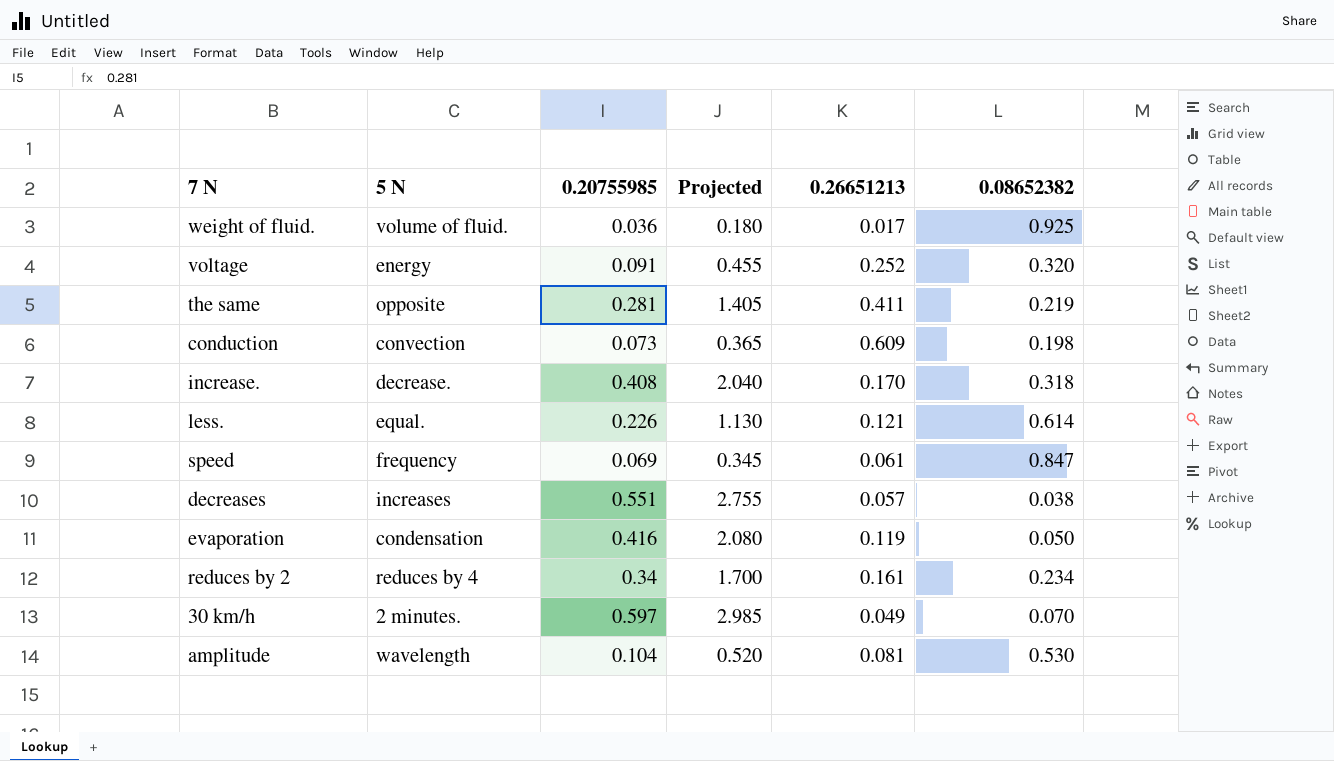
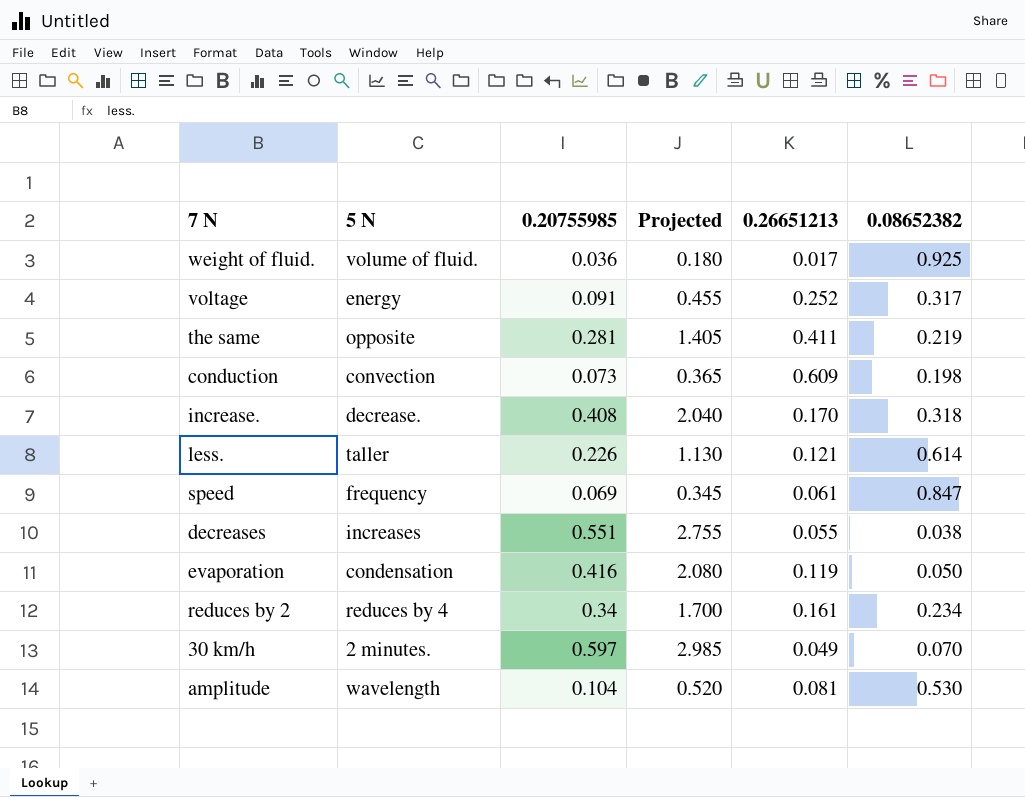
voltage | 0.08652382: 0.320 -> 0.317
less. | 5 N: equal. -> taller
decreases | 0.26651213: 0.057 -> 0.055

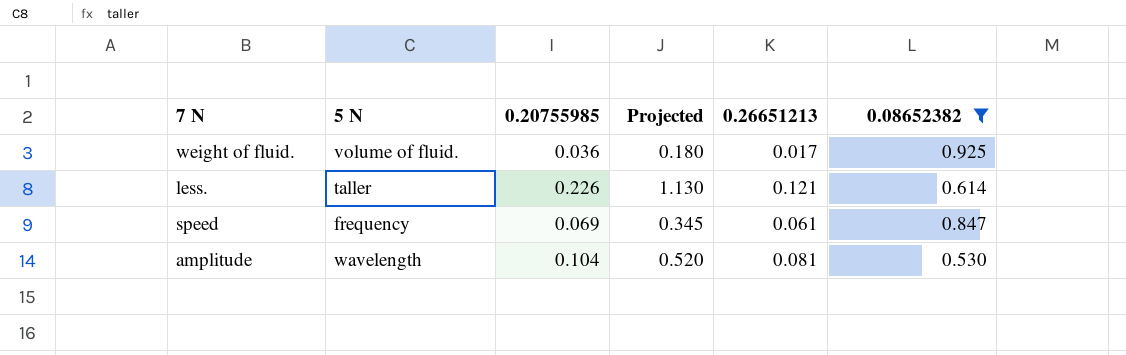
filter: none -> 0.08652382 >= 0.530

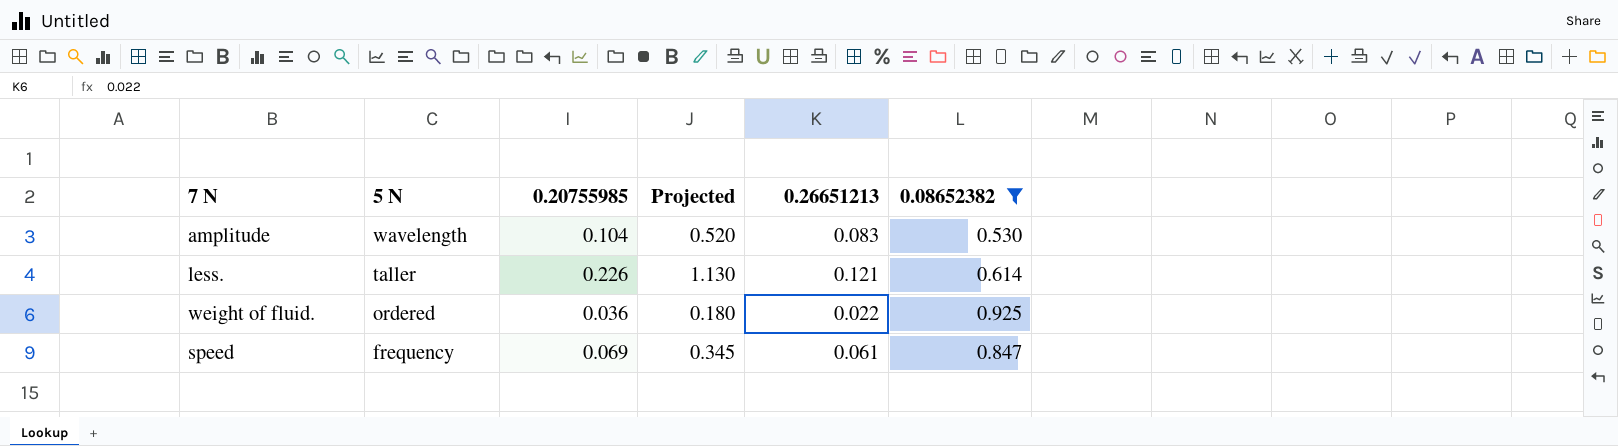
row order: none -> 5 N descending
amplitude | 0.26651213: 0.081 -> 0.083
weight of fluid. | 5 N: volume of fluid. -> ordered
weight of fluid. | 0.26651213: 0.017 -> 0.022

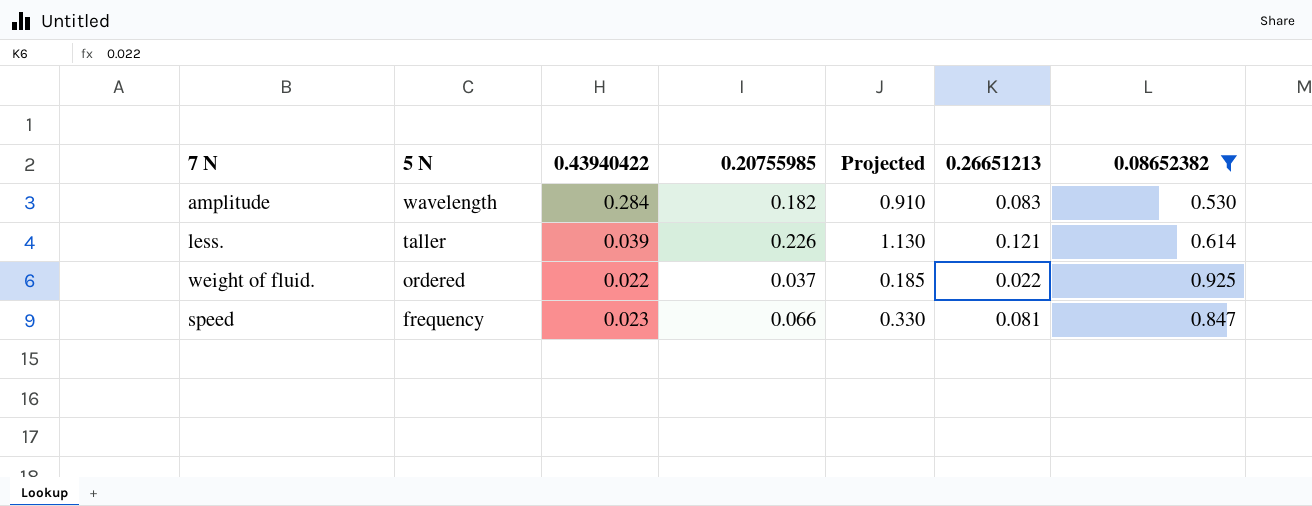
column 0.43940422 | position: none -> 3
amplitude | 0.20755985: 0.104 -> 0.182
amplitude | Projected: 0.520 -> 0.910
weight of fluid. | 0.20755985: 0.036 -> 0.037
weight of fluid. | Projected: 0.180 -> 0.185
speed | 0.20755985: 0.069 -> 0.066
speed | Projected: 0.345 -> 0.330
speed | 0.26651213: 0.061 -> 0.081

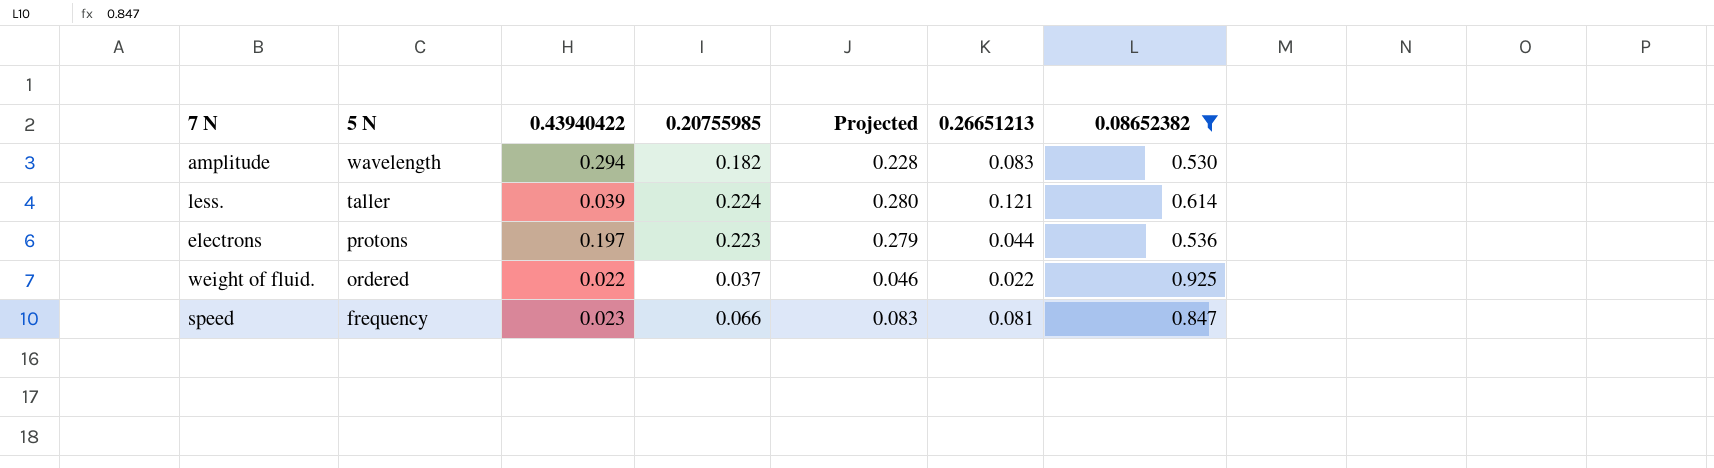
column Projected | formula: [0.20755985] * 5 -> [0.20755985] * 1.25
amplitude | 0.43940422: 0.284 -> 0.294
less. | 0.20755985: 0.226 -> 0.224
row electrons: none -> protons | 0.197 | 0.223 | 0.279 | 0.044 | 0.536

